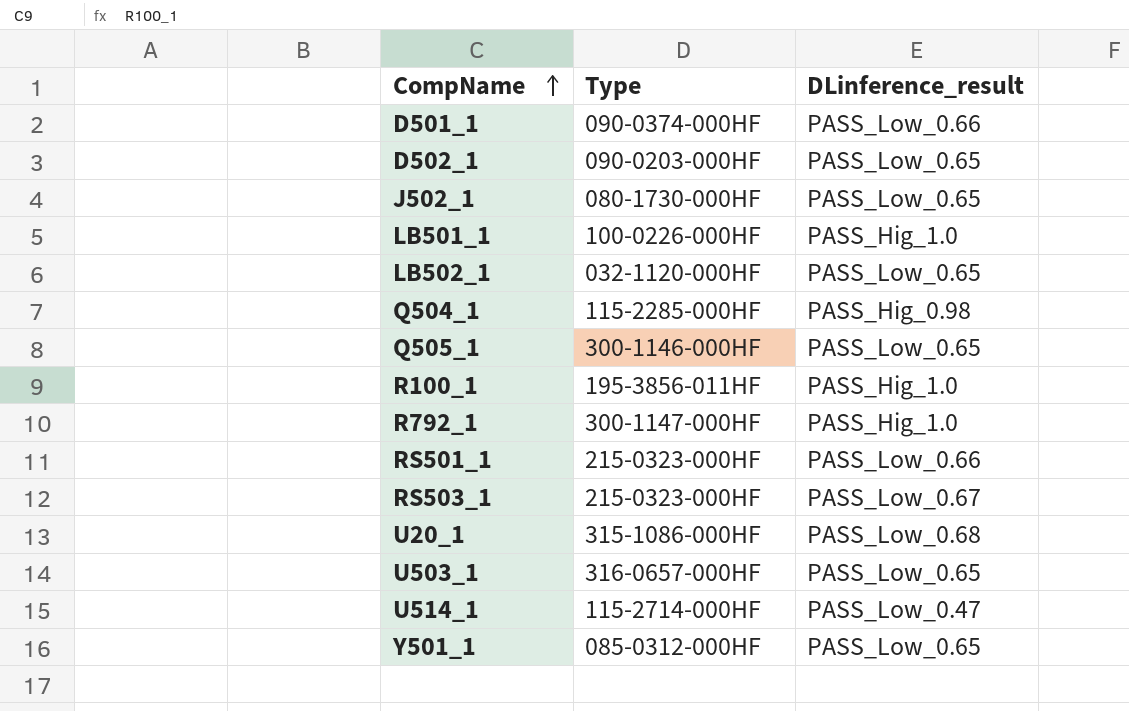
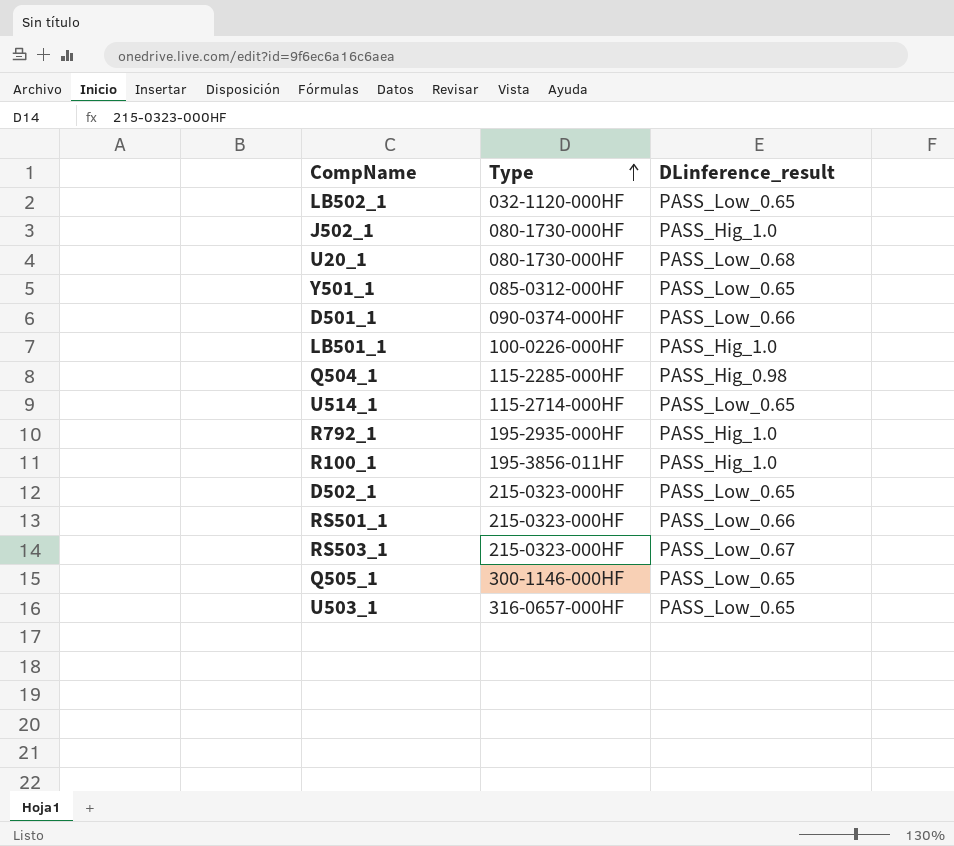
row order: CompName ascending -> Type ascending
J502_1 | DLinference_result: PASS_Low_0.65 -> PASS_Hig_1.0
U20_1 | Type: 315-1086-000HF -> 080-1730-000HF
U514_1 | DLinference_result: PASS_Low_0.47 -> PASS_Low_0.65
R792_1 | Type: 300-1147-000HF -> 195-2935-000HF
D502_1 | Type: 090-0203-000HF -> 215-0323-000HF

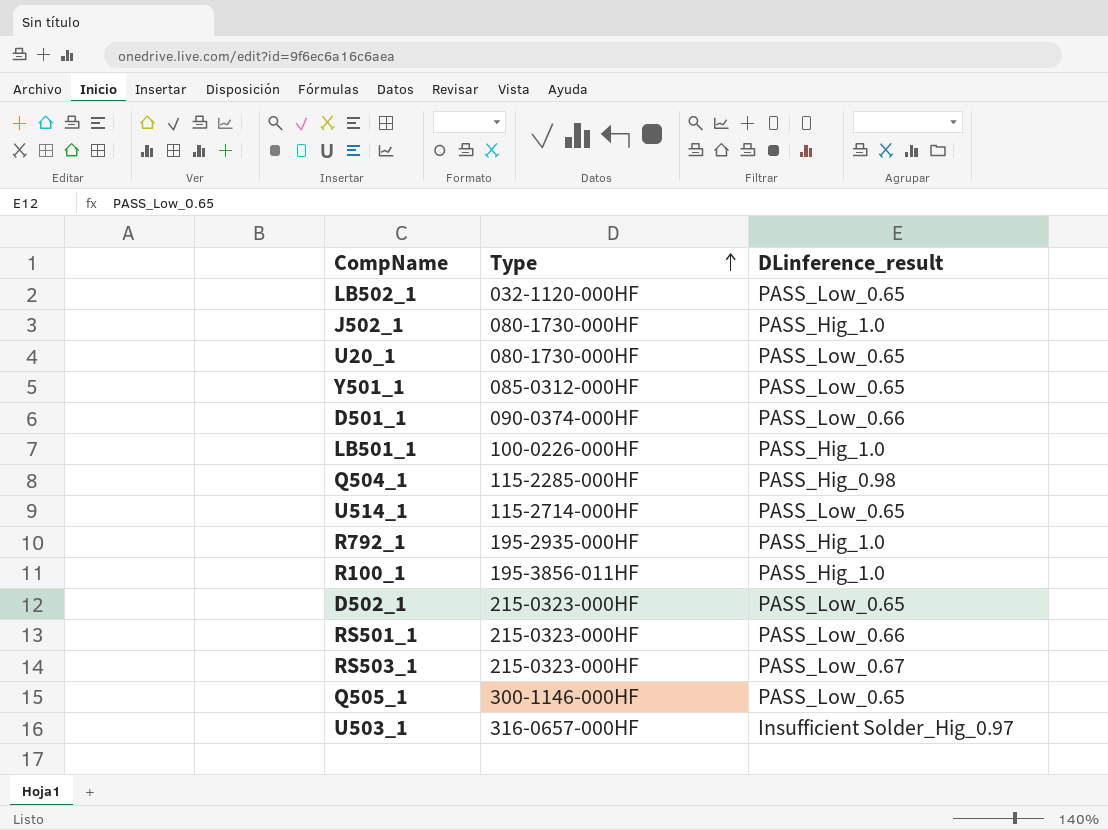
U20_1 | DLinference_result: PASS_Low_0.68 -> PASS_Low_0.65
U503_1 | DLinference_result: PASS_Low_0.65 -> Insufficient Solder_Hig_0.97

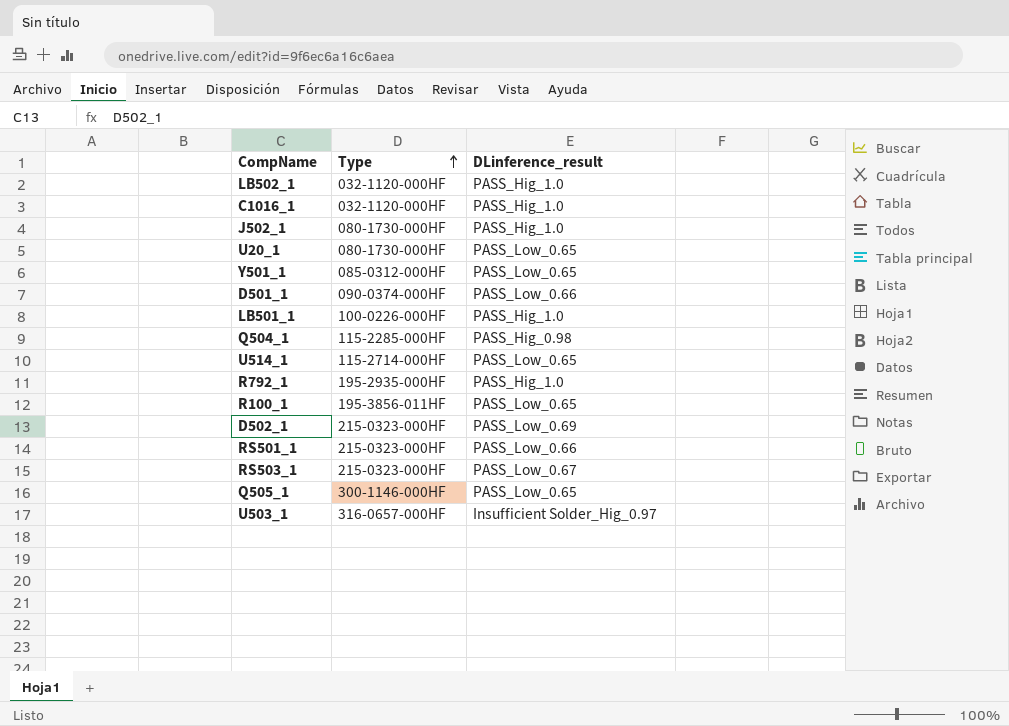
LB502_1 | DLinference_result: PASS_Low_0.65 -> PASS_Hig_1.0
row C1016_1: none -> 032-1120-000HF | PASS_Hig_1.0
R100_1 | DLinference_result: PASS_Hig_1.0 -> PASS_Low_0.65
D502_1 | DLinference_result: PASS_Low_0.65 -> PASS_Low_0.69

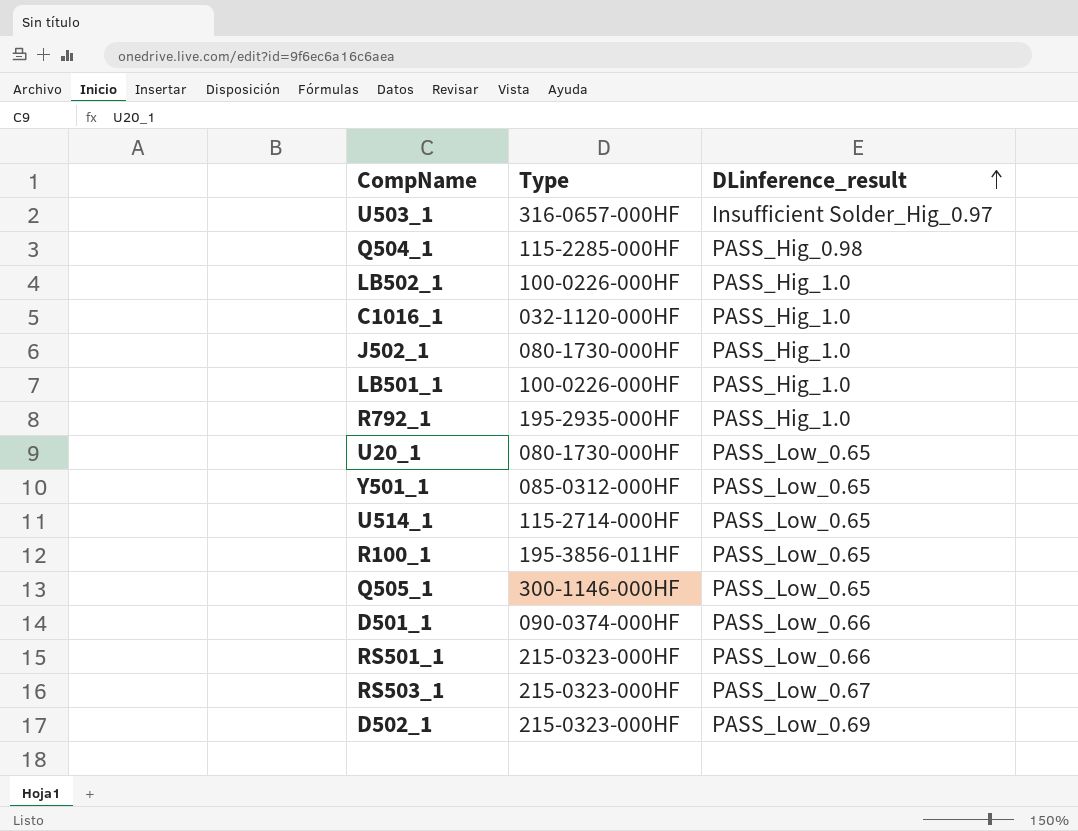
row order: Type ascending -> DLinference_result ascending
LB502_1 | Type: 032-1120-000HF -> 100-0226-000HF

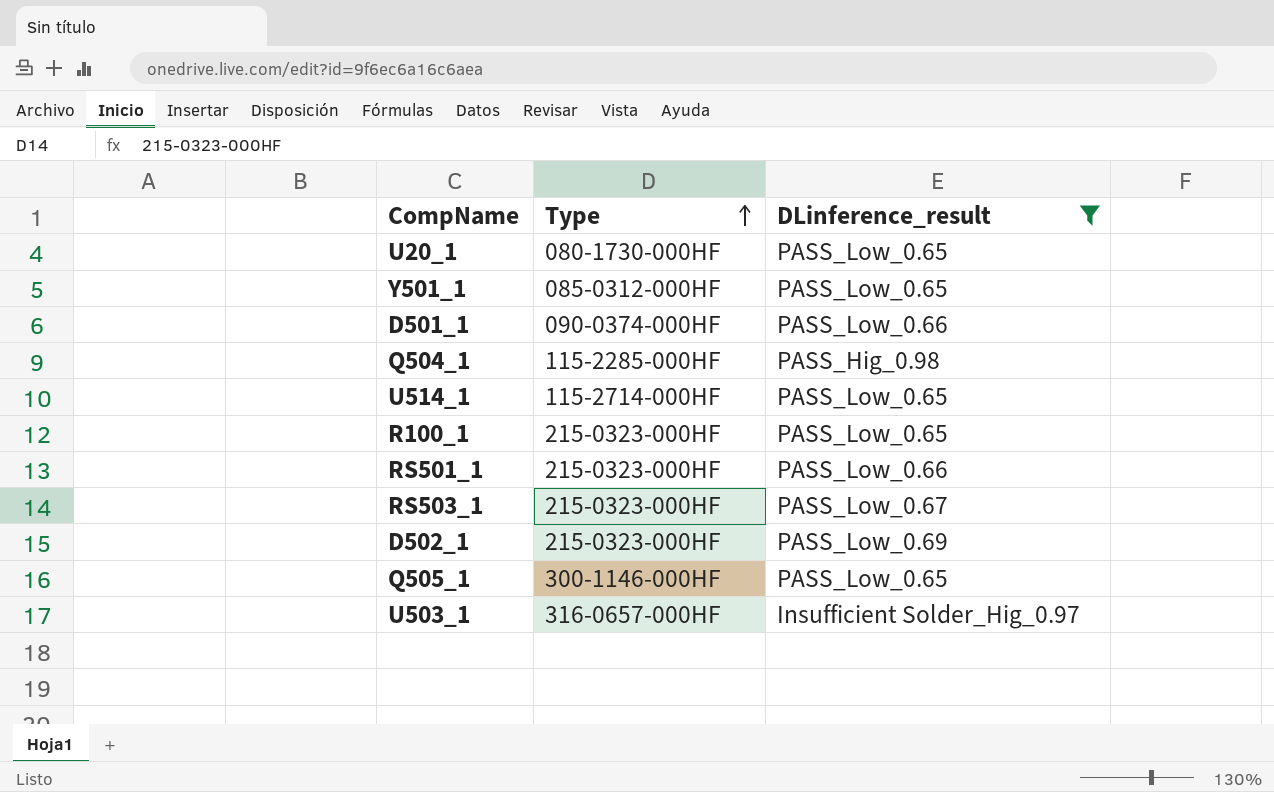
filter: none -> DLinference_result != PASS_Hig_1.0
row order: DLinference_result ascending -> Type ascending
R100_1 | Type: 195-3856-011HF -> 215-0323-000HF

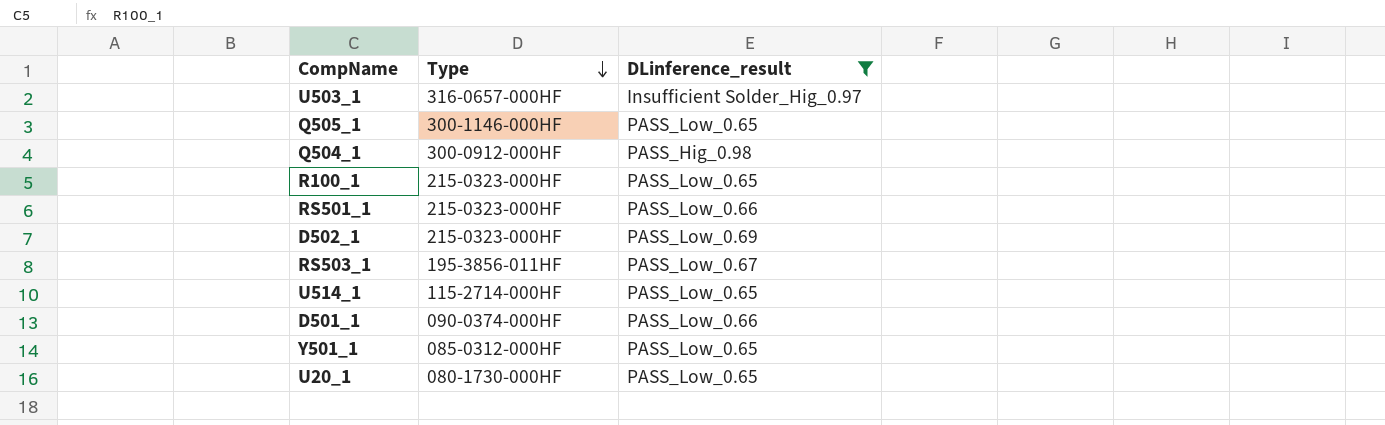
row order: Type ascending -> Type descending
Q504_1 | Type: 115-2285-000HF -> 300-0912-000HF
RS503_1 | Type: 215-0323-000HF -> 195-3856-011HF

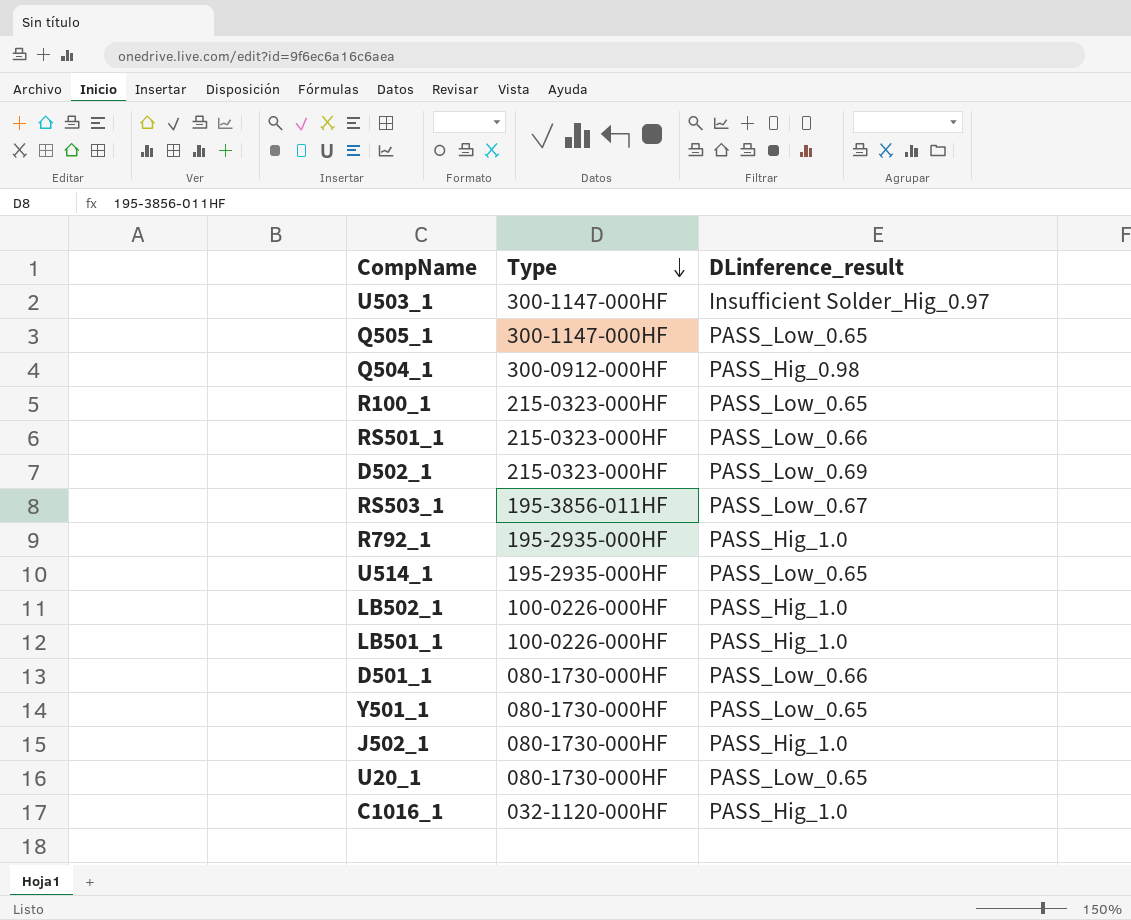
filter: DLinference_result != PASS_Hig_1.0 -> none
U503_1 | Type: 316-0657-000HF -> 300-1147-000HF
Q505_1 | Type: 300-1146-000HF -> 300-1147-000HF
U514_1 | Type: 115-2714-000HF -> 195-2935-000HF
D501_1 | Type: 090-0374-000HF -> 080-1730-000HF
Y501_1 | Type: 085-0312-000HF -> 080-1730-000HF

